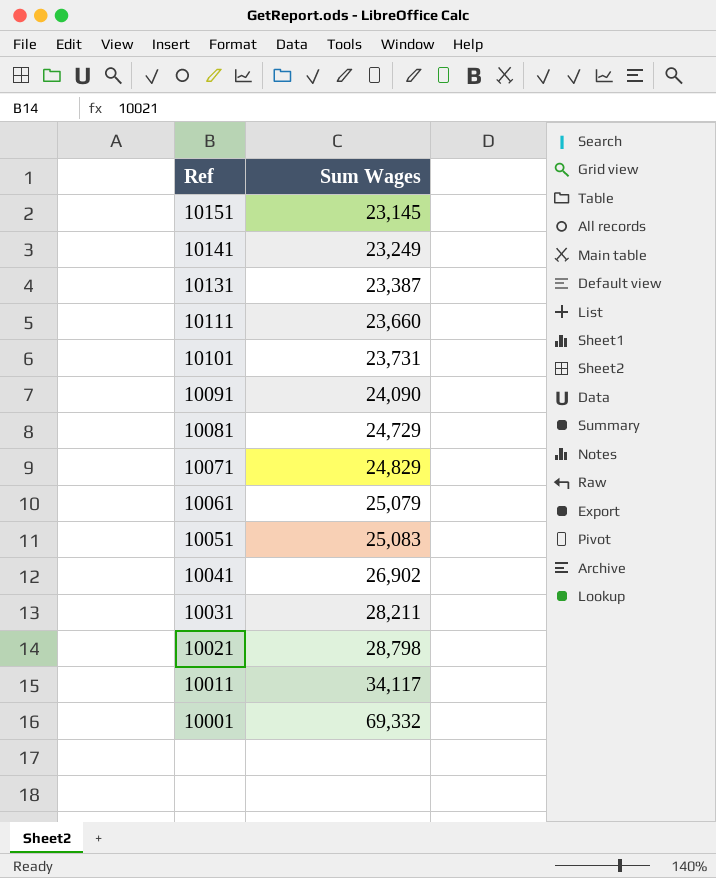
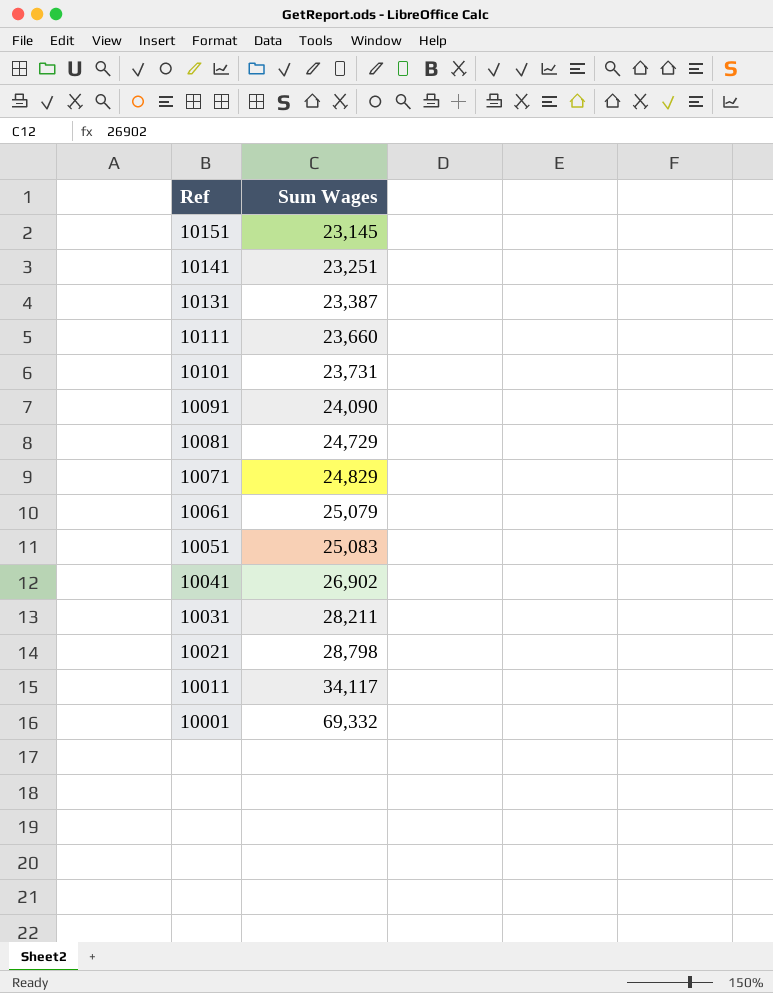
10141 | Sum Wages: 23,249 -> 23,251

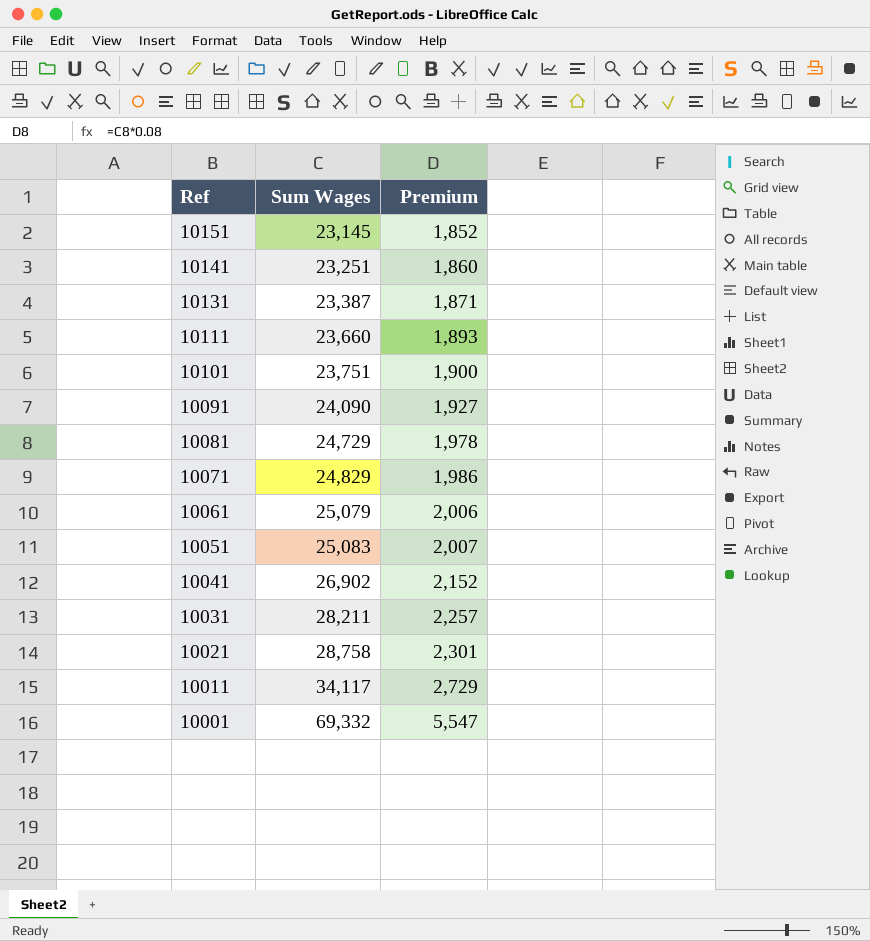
column Premium | formula: none -> [Sum Wages] * 0.08
10101 | Sum Wages: 23,731 -> 23,751
10021 | Sum Wages: 28,798 -> 28,758

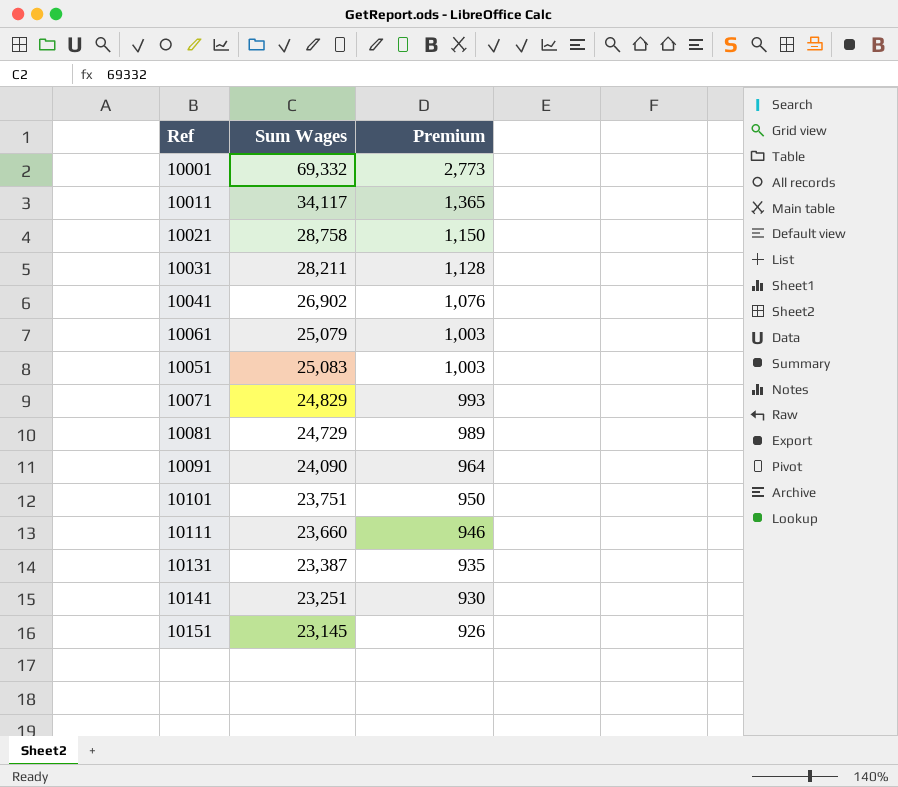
row order: Ref descending -> Premium descending
column Premium | formula: [Sum Wages] * 0.08 -> [Sum Wages] * 0.04

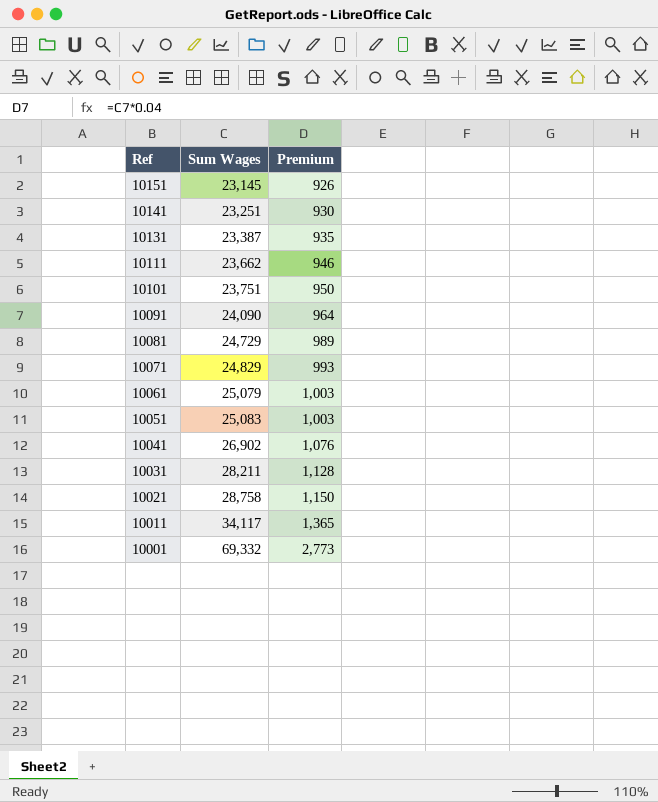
row order: Premium descending -> Ref descending
10111 | Sum Wages: 23,660 -> 23,662

